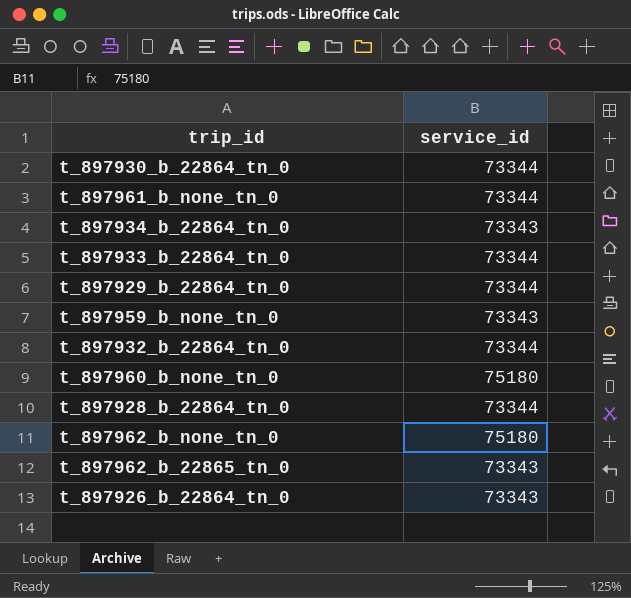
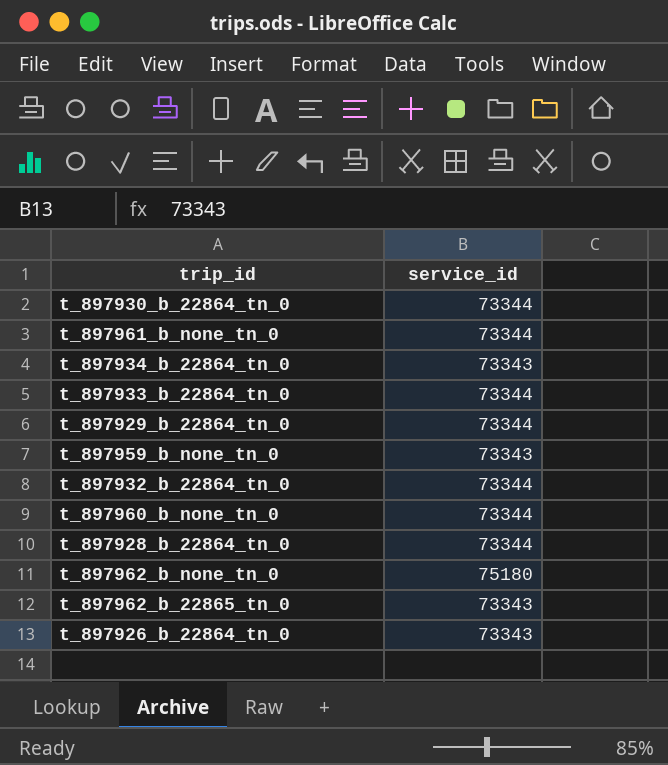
t_897960_b_none_tn_0 | service_id: 75180 -> 73344

